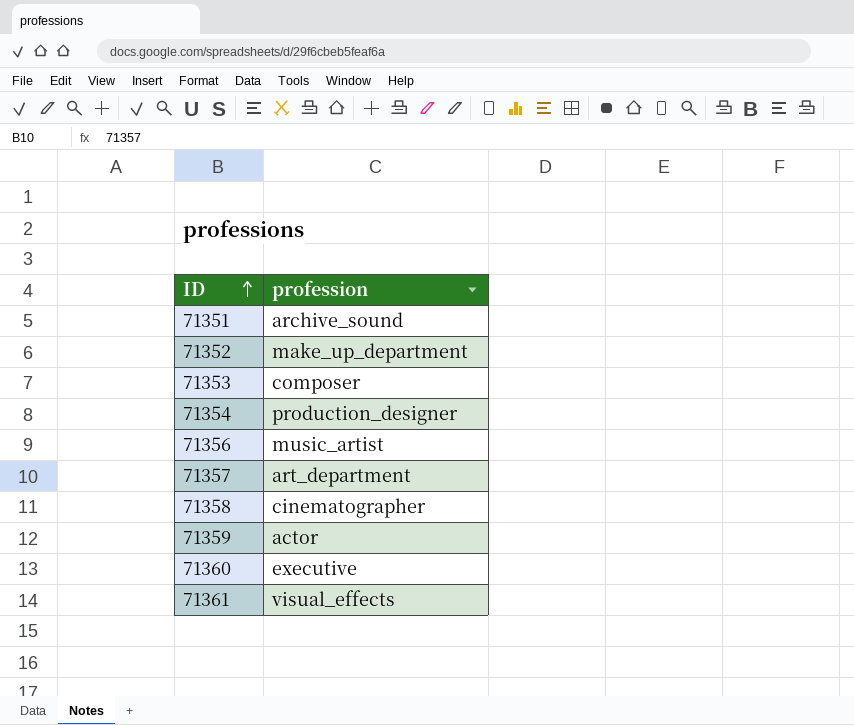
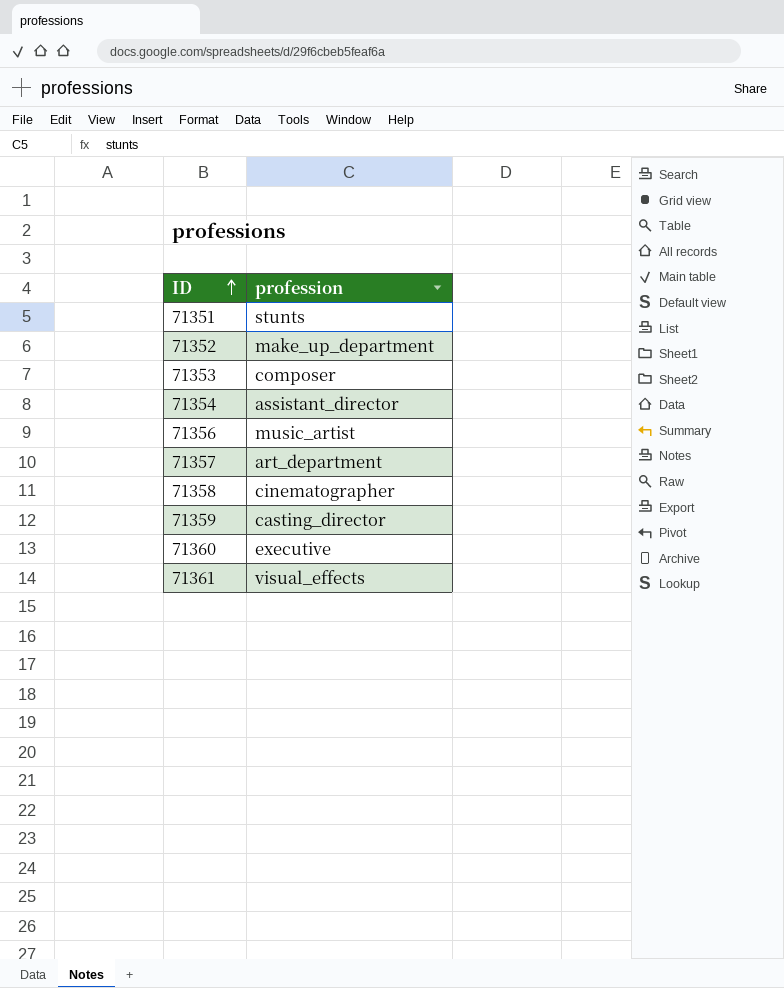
71351 | profession: archive_sound -> stunts
71354 | profession: production_designer -> assistant_director
71359 | profession: actor -> casting_director

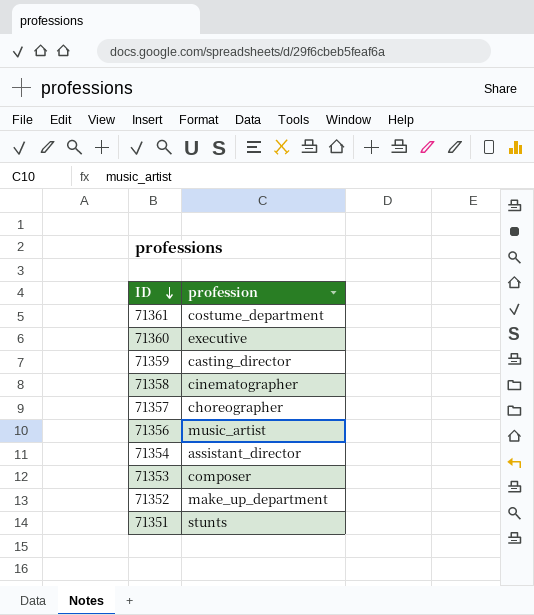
row order: ID ascending -> ID descending
71361 | profession: visual_effects -> costume_department
71357 | profession: art_department -> choreographer

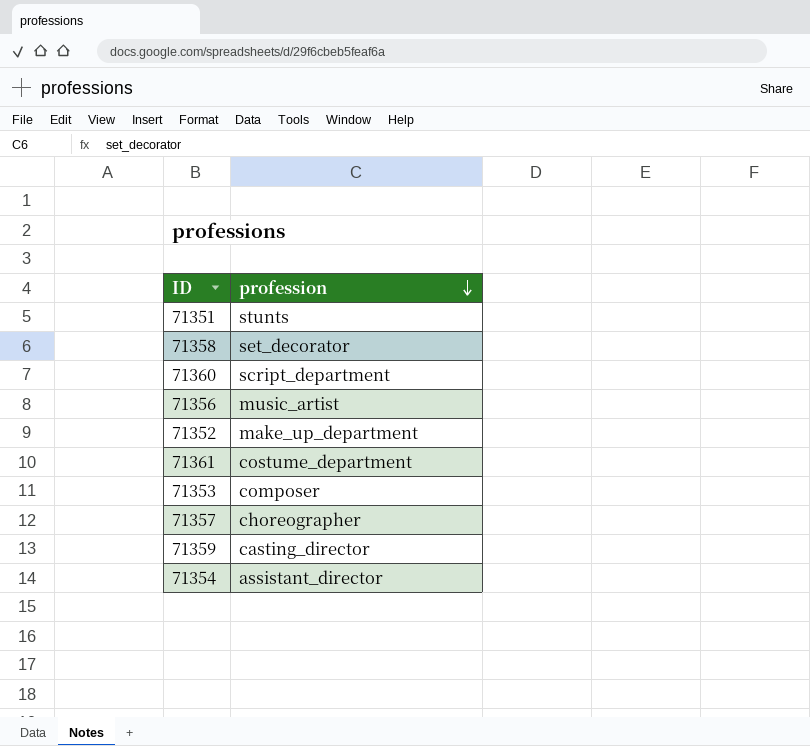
row order: ID descending -> profession descending
71358 | profession: cinematographer -> set_decorator
71360 | profession: executive -> script_department

